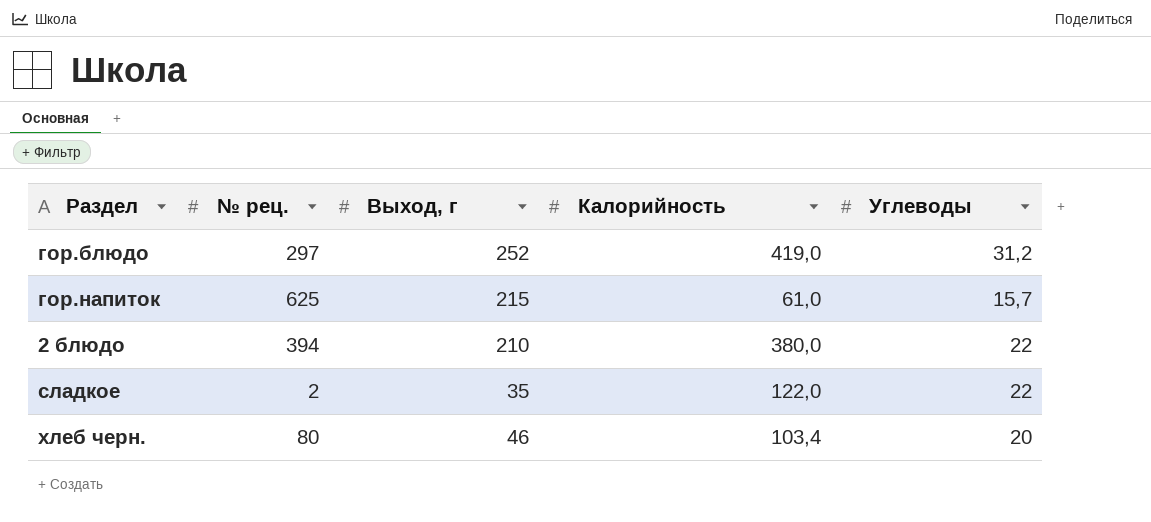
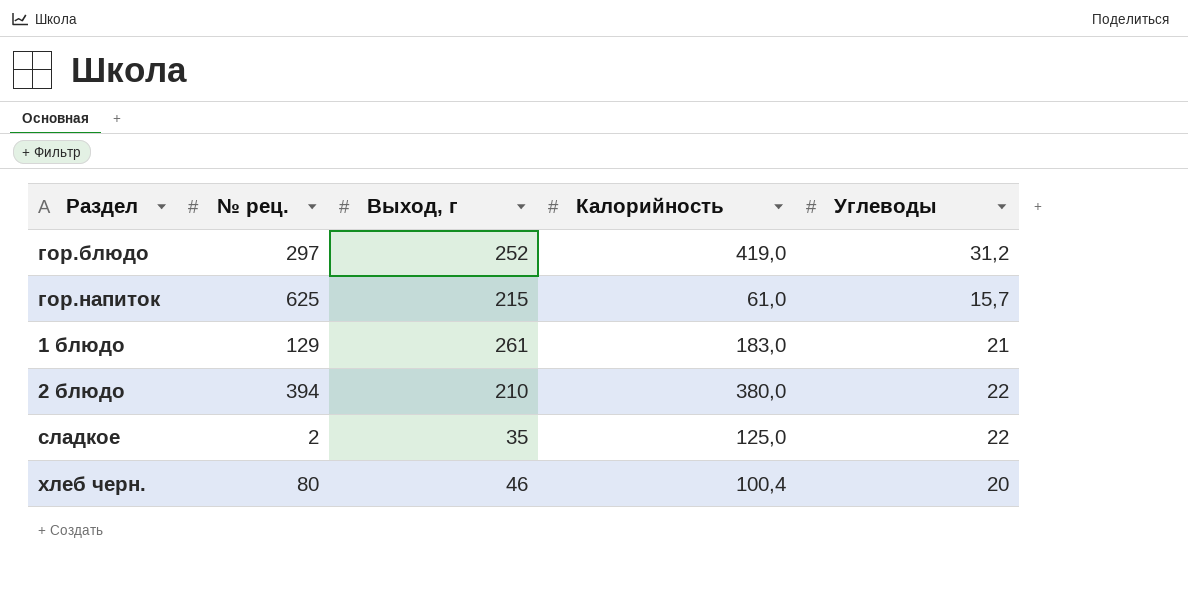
row 1 блюдо: none -> 129 | 261 | 183,0 | 21
сладкое | Калорийность: 122,0 -> 125,0
хлеб черн. | Калорийность: 103,4 -> 100,4

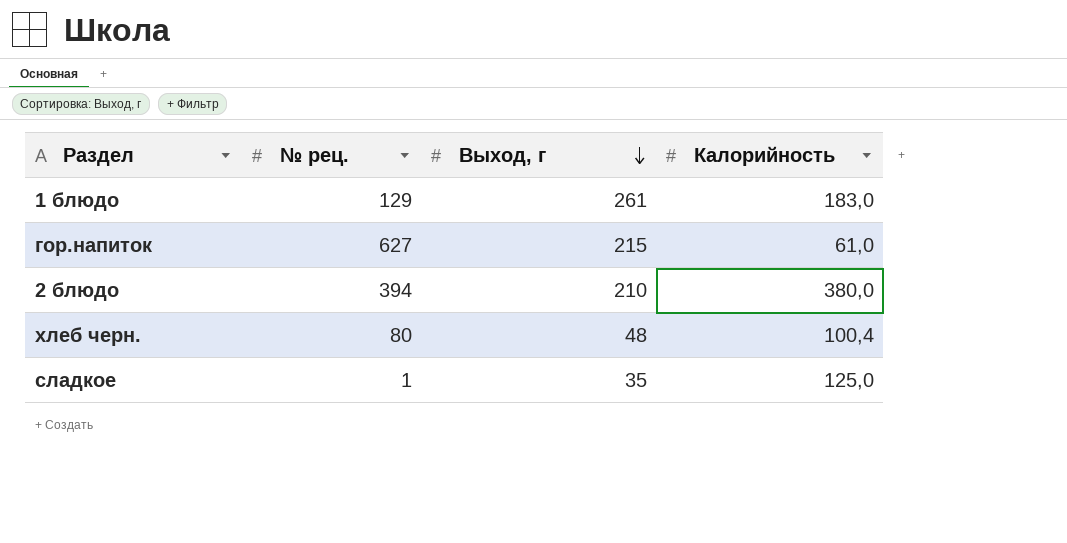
row order: none -> Выход, г descending
column Углеводы | position: 5 -> none
row гор.блюдо: 297 | 252 | 419,0 | 31,2 -> none
гор.напиток | № рец.: 625 -> 627
хлеб черн. | Выход, г: 46 -> 48
сладкое | № рец.: 2 -> 1

